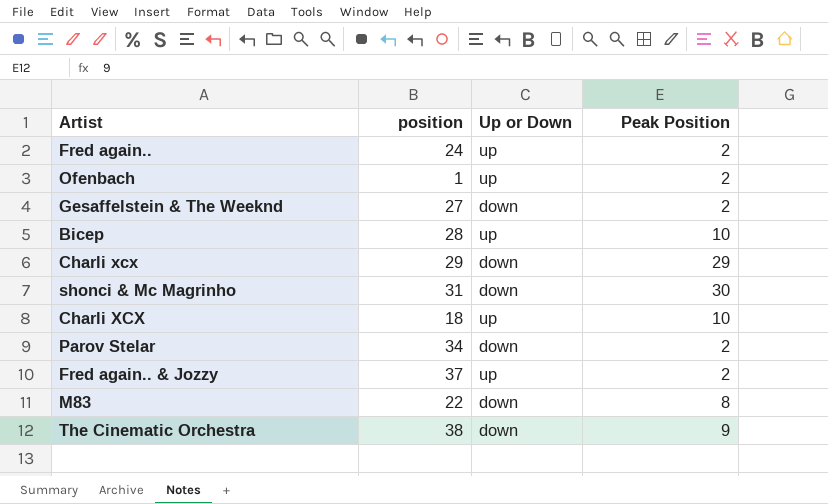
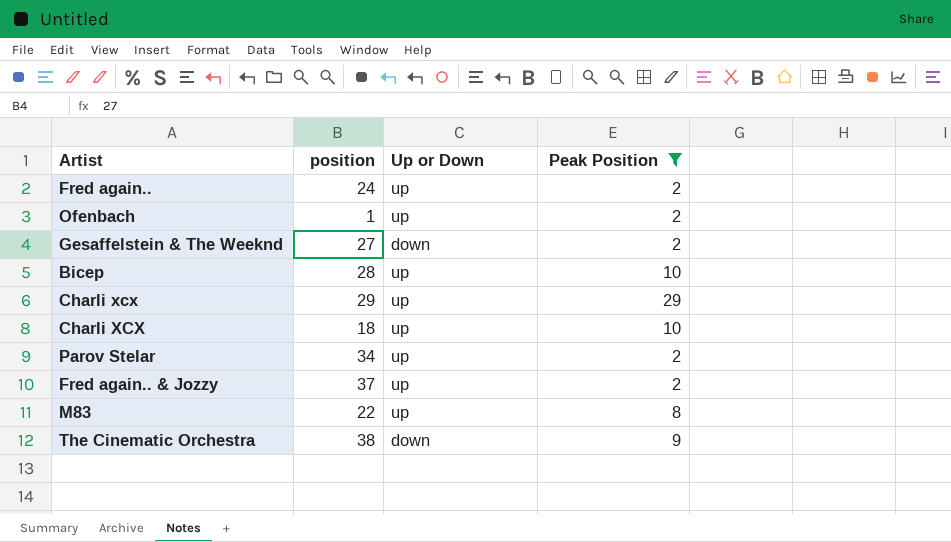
filter: none -> Peak Position != 30
Charli xcx | Up or Down: down -> up
Parov Stelar | Up or Down: down -> up
M83 | Up or Down: down -> up

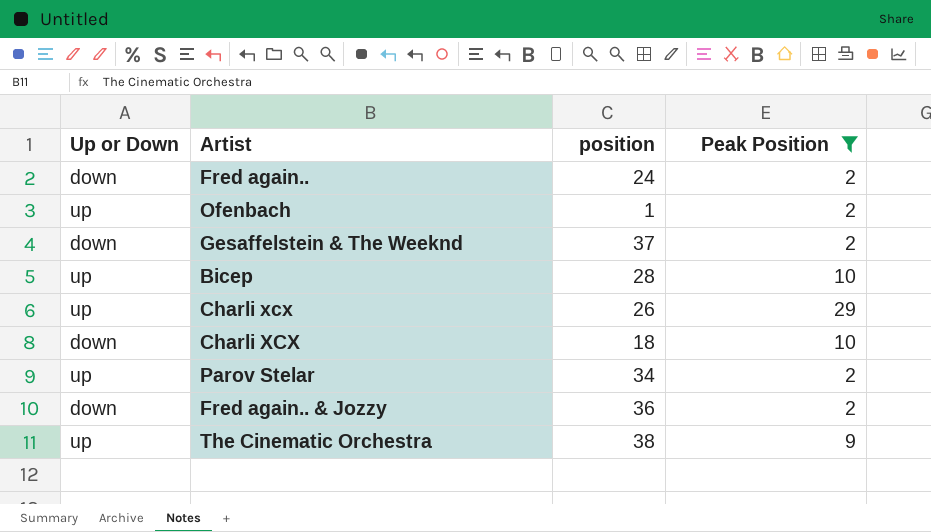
column Up or Down | position: 3 -> 1
row M83: 22 | up | 8 -> none
Fred again.. | Up or Down: up -> down
Gesaffelstein & The Weeknd | position: 27 -> 37
Charli xcx | position: 29 -> 26
Charli XCX | Up or Down: up -> down
Fred again.. & Jozzy | Up or Down: up -> down
Fred again.. & Jozzy | position: 37 -> 36
The Cinematic Orchestra | Up or Down: down -> up

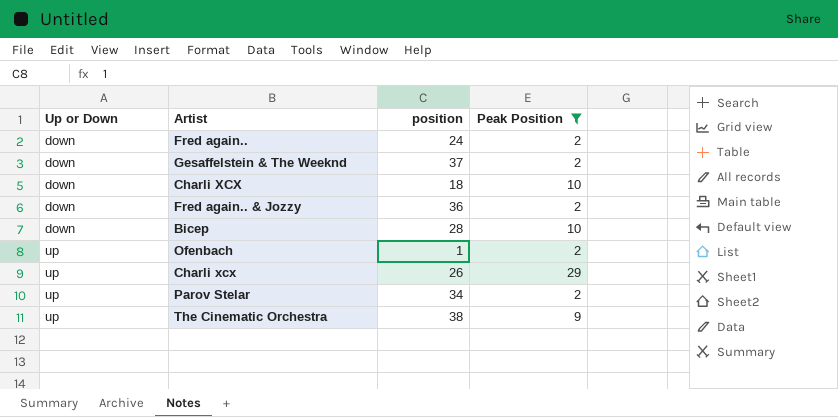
row order: none -> Up or Down ascending
Bicep | Up or Down: up -> down

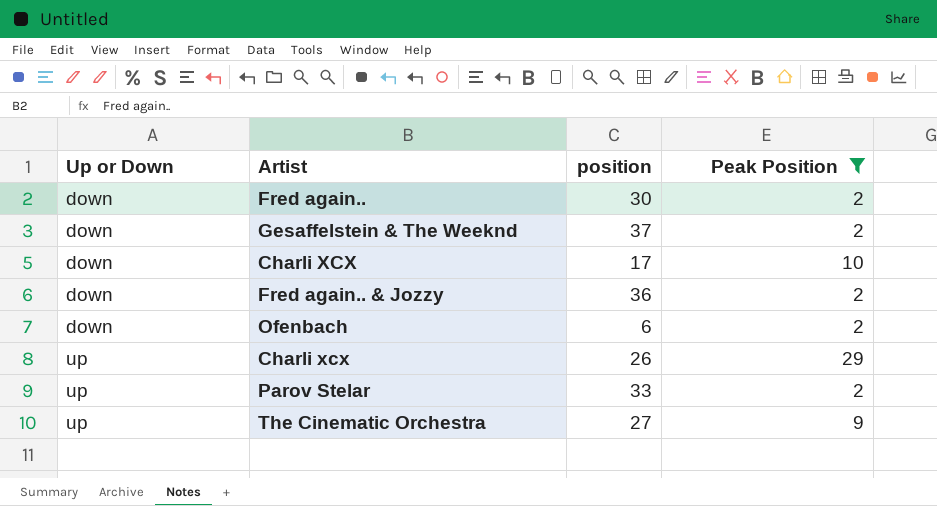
row Bicep: down | 28 | 10 -> none
Fred again.. | position: 24 -> 30
Charli XCX | position: 18 -> 17
Ofenbach | Up or Down: up -> down
Ofenbach | position: 1 -> 6
Parov Stelar | position: 34 -> 33
The Cinematic Orchestra | position: 38 -> 27

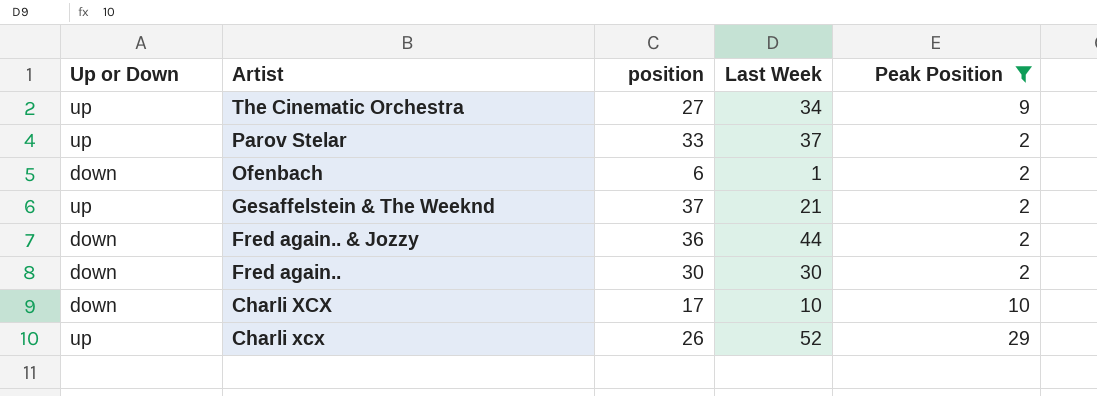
row order: Up or Down ascending -> Artist descending
column Last Week | position: none -> 4
Gesaffelstein & The Weeknd | Up or Down: down -> up

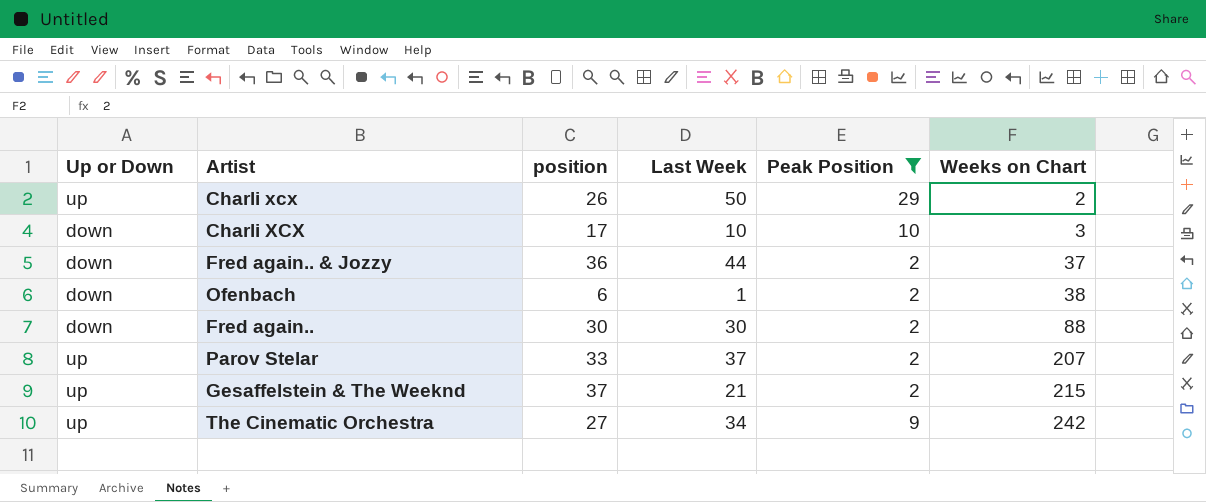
row order: Artist descending -> Weeks on Chart ascending
column Weeks on Chart | position: none -> 6
Charli xcx | Last Week: 52 -> 50

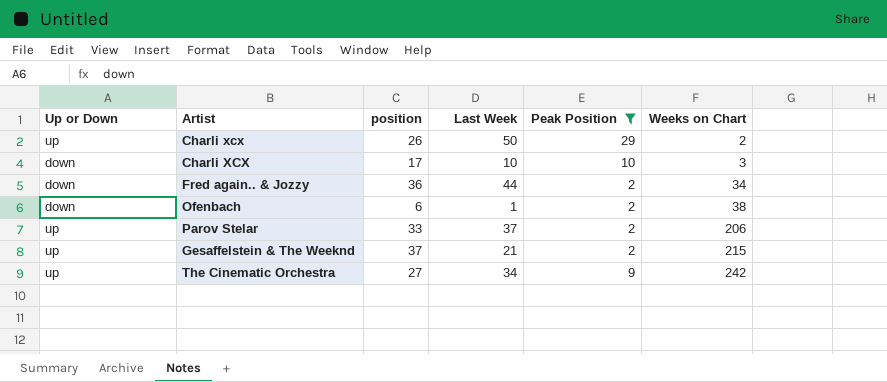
row Fred again..: down | 30 | 30 | 2 | 88 -> none
Fred again.. & Jozzy | Weeks on Chart: 37 -> 34
Parov Stelar | Weeks on Chart: 207 -> 206

